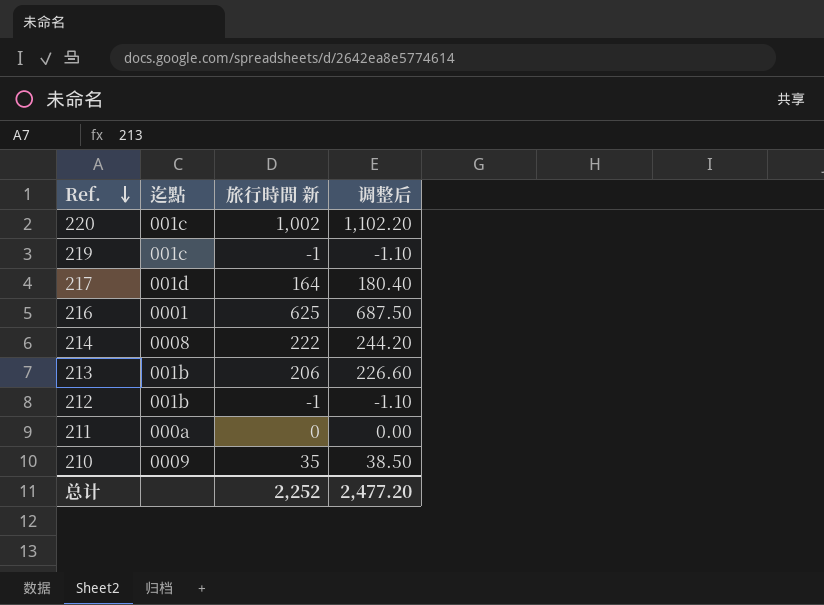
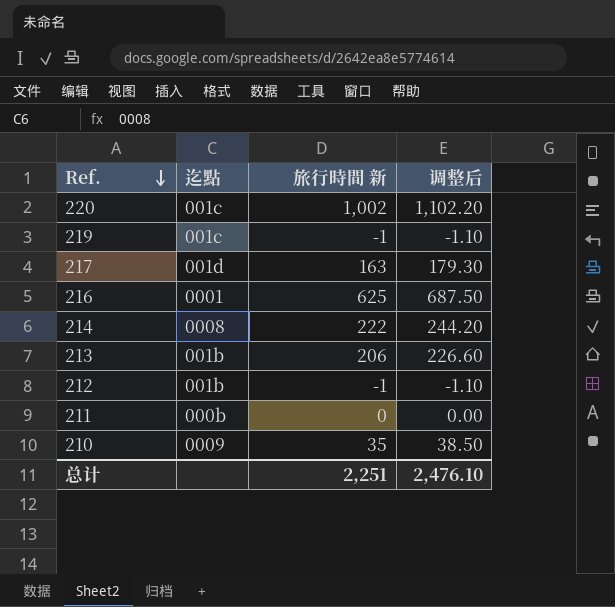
217 | 旅行時間 新: 164 -> 163
217 | 调整后: 180.40 -> 179.30
211 | 迄點: 000a -> 000b
总计 | 旅行時間 新: 2,252 -> 2,251
总计 | 调整后: 2,477.20 -> 2,476.10

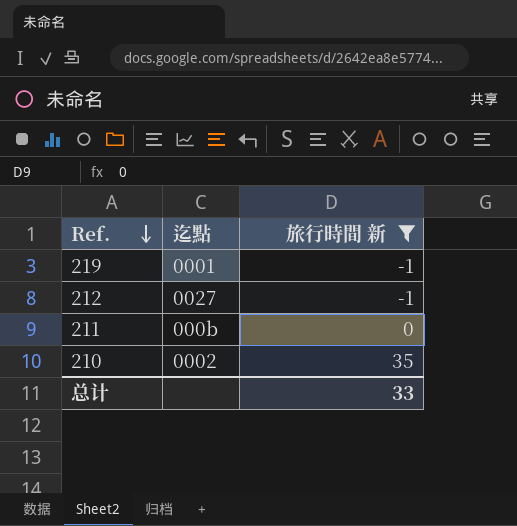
filter: none -> 旅行時間 新 <= 35
column 调整后 | formula: [旅行時間 新] * 1.1 -> none
219 | 迄點: 001c -> 0001
212 | 迄點: 001b -> 0027
210 | 迄點: 0009 -> 0002
总计 | 旅行時間 新: 2,251 -> 33

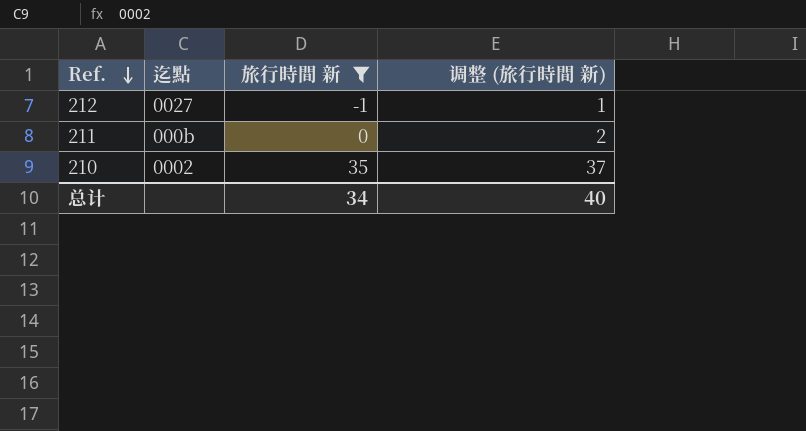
column 调整 (旅行時間 新) | formula: none -> [旅行時間 新] + 2
row 219: 0001 | -1 -> none
总计 | 旅行時間 新: 33 -> 34

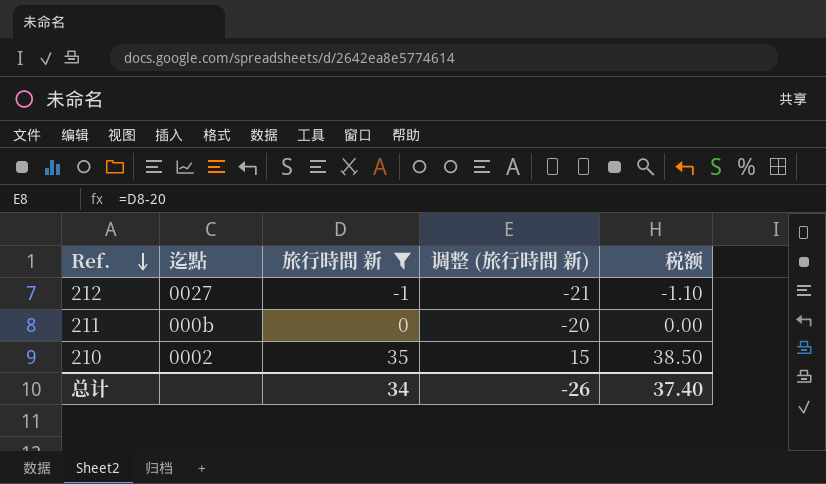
column 调整 (旅行時間 新) | formula: [旅行時間 新] + 2 -> [旅行時間 新] - 20
column 税额 | formula: none -> [旅行時間 新] * 1.1
总计 | 调整 (旅行時間 新): 40 -> -26

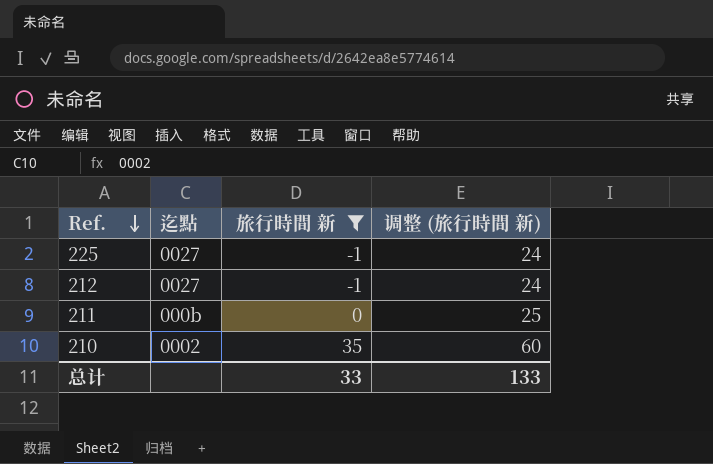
column 税额 | formula: [旅行時間 新] * 1.1 -> none
column 调整 (旅行時間 新) | formula: [旅行時間 新] - 20 -> [旅行時間 新] + 25
row 225: none -> 0027 | -1 | 24
总计 | 旅行時間 新: 34 -> 33
总计 | 调整 (旅行時間 新): -26 -> 133

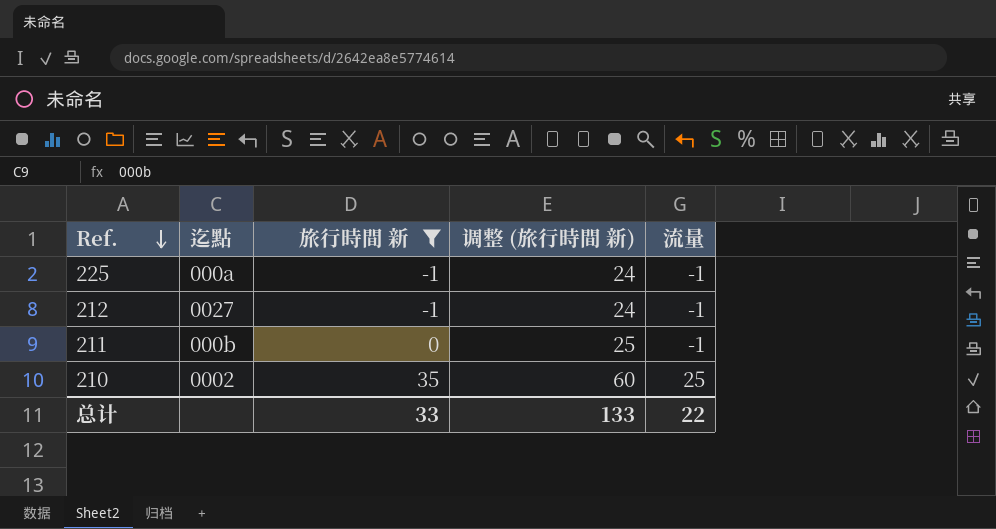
column 流量 | position: none -> 5
225 | 迄點: 0027 -> 000a

